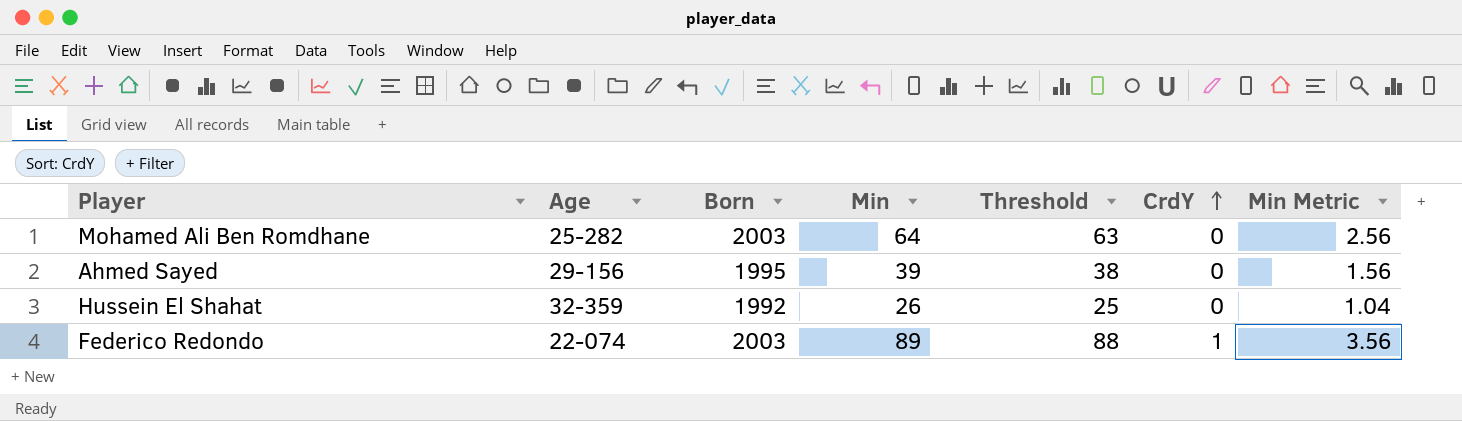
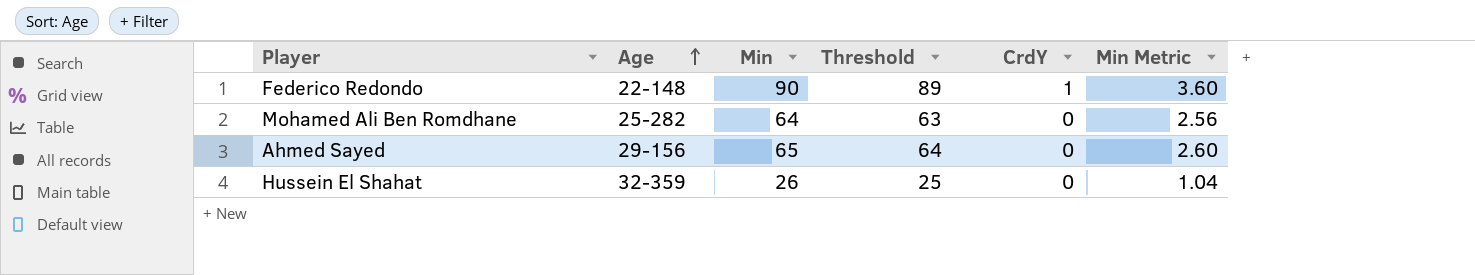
row order: CrdY ascending -> Age ascending
column Born | position: 3 -> none
Federico Redondo | Age: 22-074 -> 22-148
Federico Redondo | Min: 89 -> 90
Federico Redondo | Threshold: 88 -> 89
Federico Redondo | Min Metric: 3.56 -> 3.60
Ahmed Sayed | Min: 39 -> 65
Ahmed Sayed | Threshold: 38 -> 64
Ahmed Sayed | Min Metric: 1.56 -> 2.60

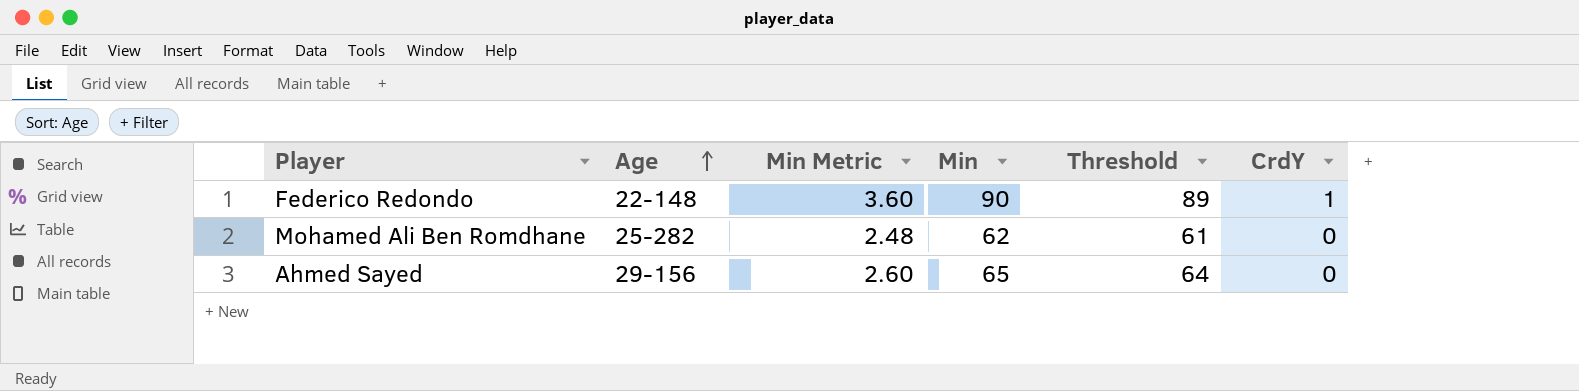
column Min Metric | position: 6 -> 3
row Hussein El Shahat: 32-359 | 26 | 25 | 0 | 1.04 -> none
Mohamed Ali Ben Romdhane | Min Metric: 2.56 -> 2.48
Mohamed Ali Ben Romdhane | Min: 64 -> 62
Mohamed Ali Ben Romdhane | Threshold: 63 -> 61

